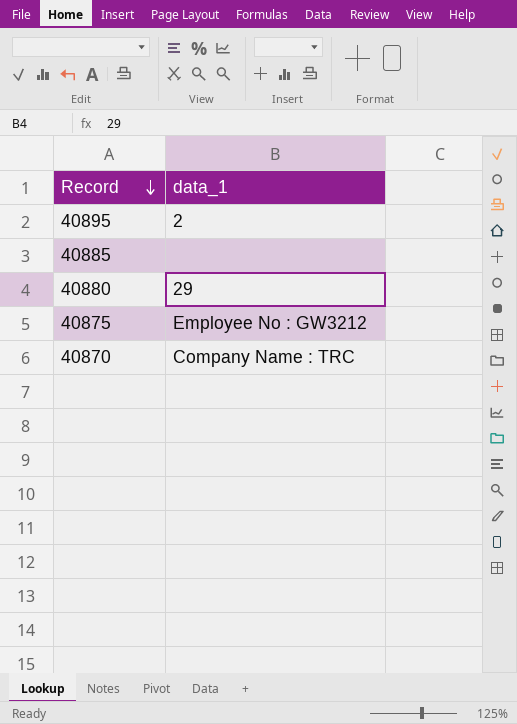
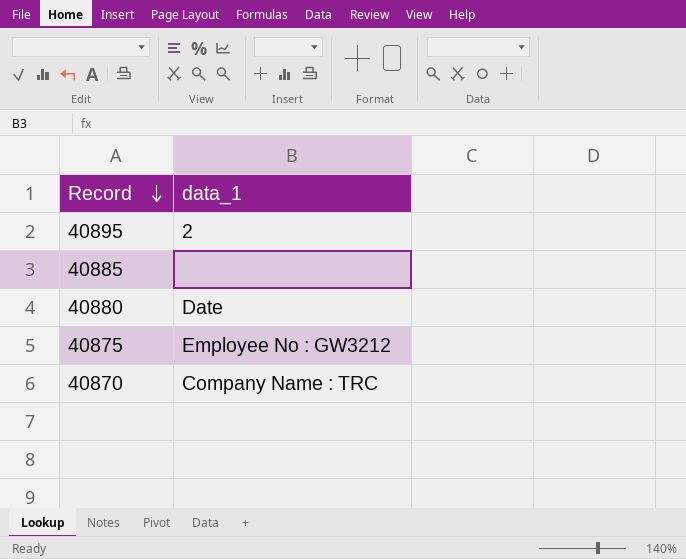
40880 | data_1: 29 -> Date

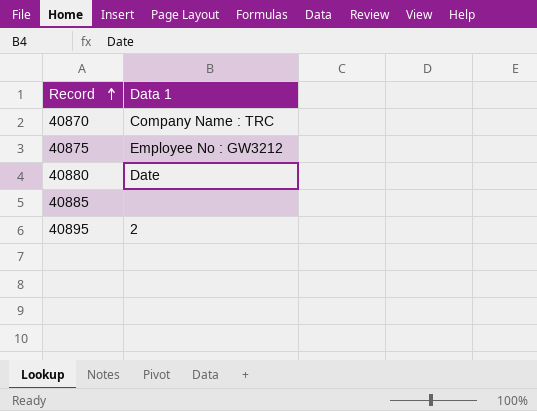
row order: Record descending -> Record ascending
column name: data_1 -> Data 1

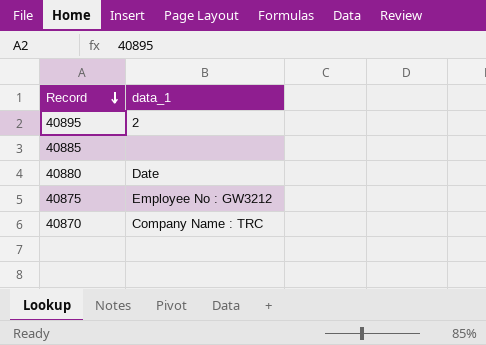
row order: Record ascending -> Record descending
column name: Data 1 -> data_1

